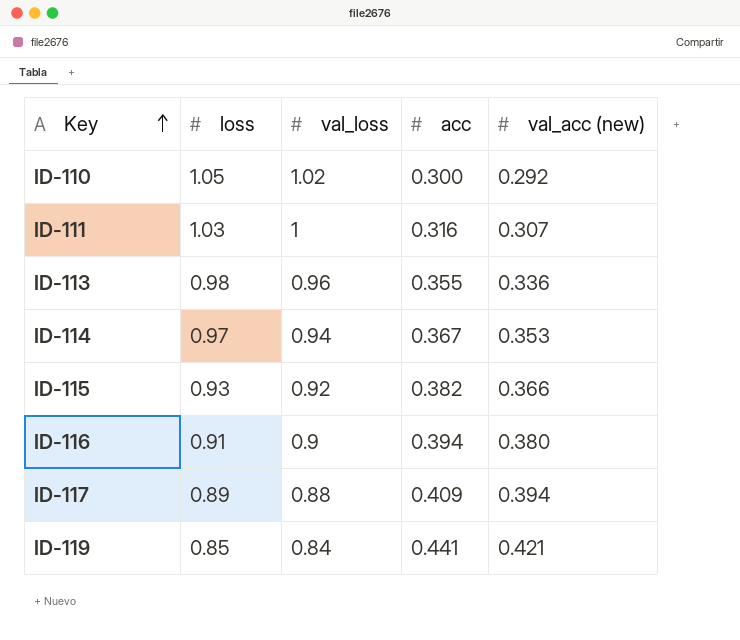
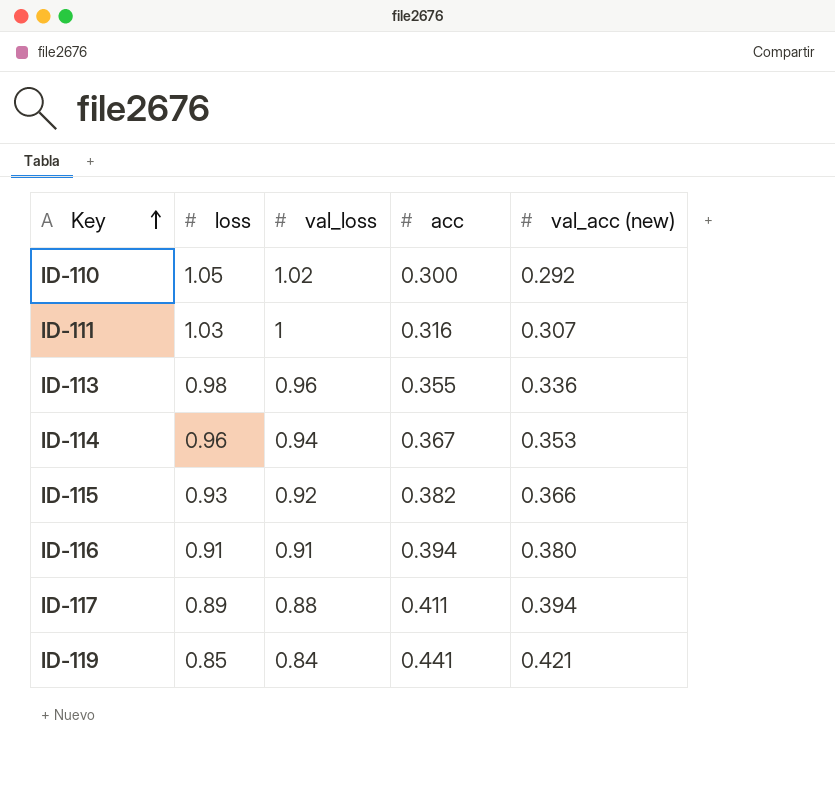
ID-114 | loss: 0.97 -> 0.96
ID-116 | val_loss: 0.9 -> 0.91
ID-117 | acc: 0.409 -> 0.411

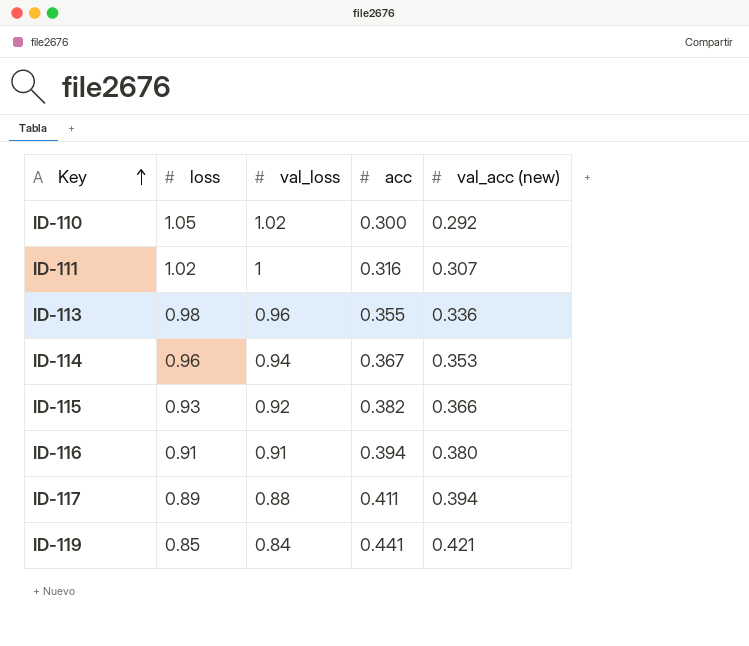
ID-111 | loss: 1.03 -> 1.02

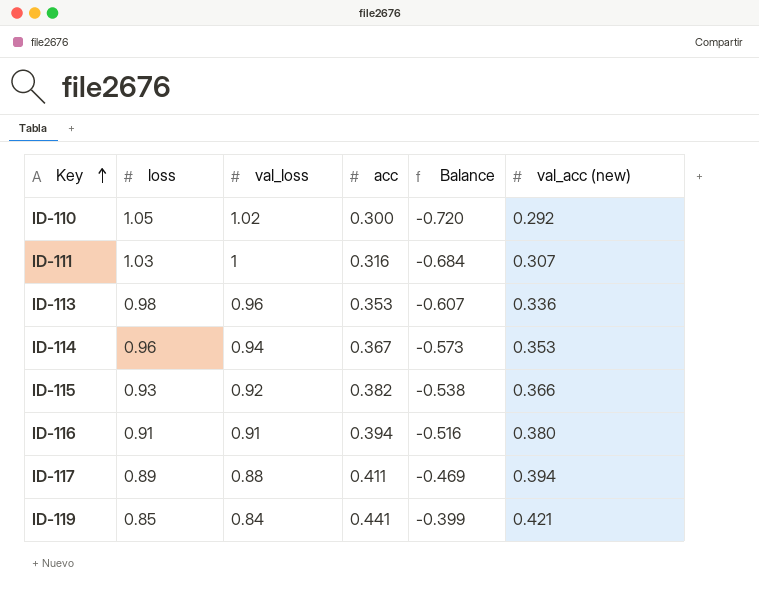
column Balance | formula: none -> [acc] - [val_loss]
ID-111 | loss: 1.02 -> 1.03
ID-113 | acc: 0.355 -> 0.353

